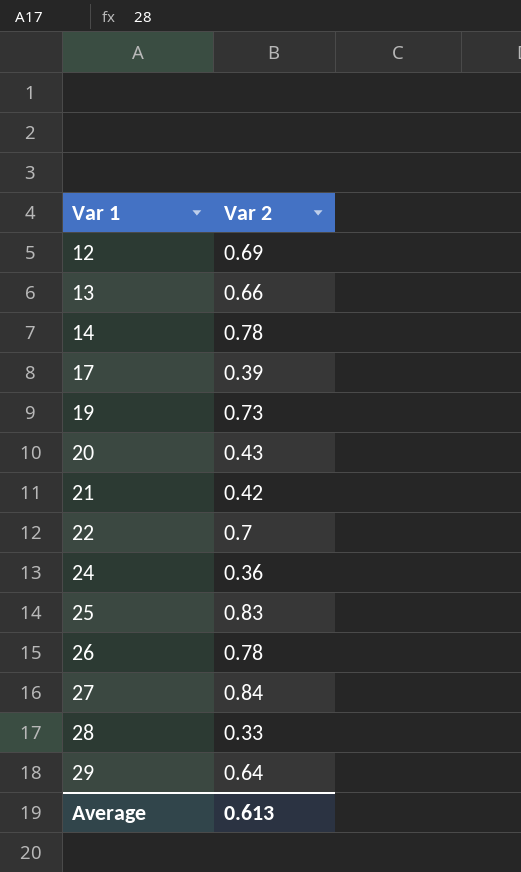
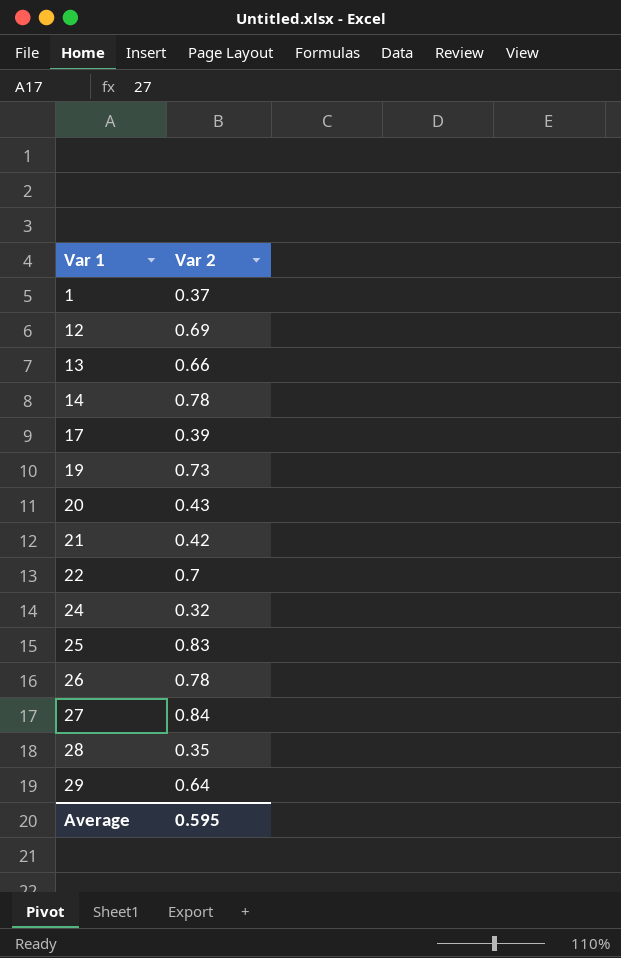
row 1: none -> 0.37
24 | Var 2: 0.36 -> 0.32
28 | Var 2: 0.33 -> 0.35
Average | Var 2: 0.613 -> 0.595

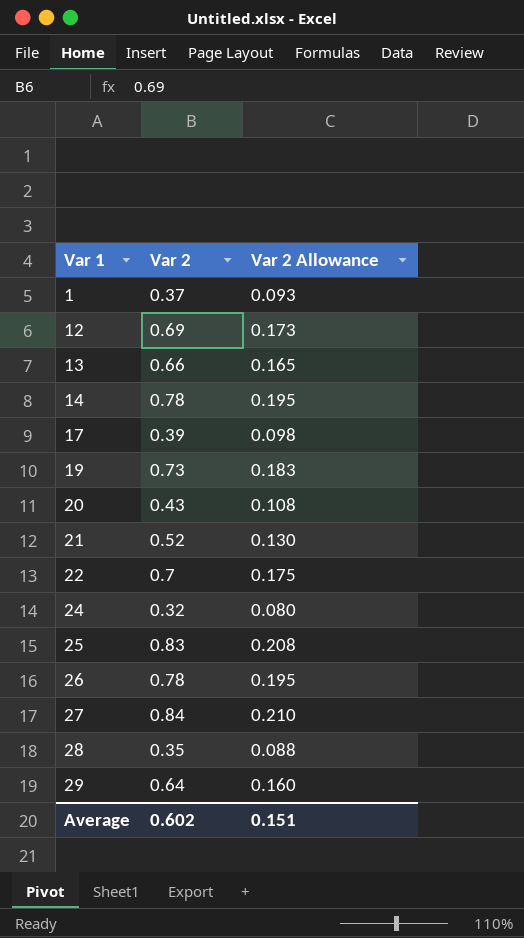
column Var 2 Allowance | formula: none -> [Var 2] * 0.25
21 | Var 2: 0.42 -> 0.52
Average | Var 2: 0.595 -> 0.602

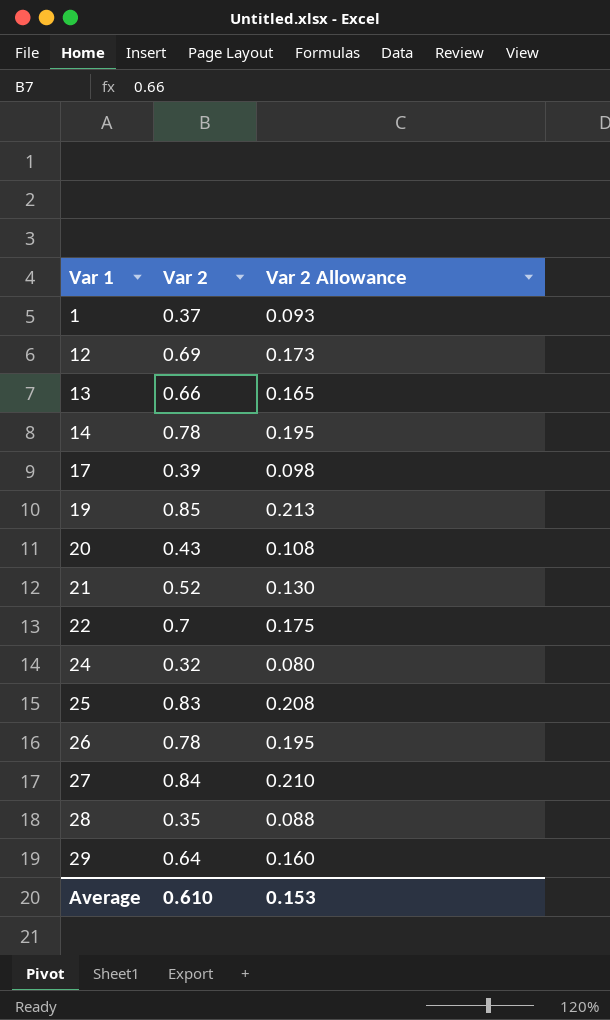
19 | Var 2: 0.73 -> 0.85
19 | Var 2 Allowance: 0.183 -> 0.213
Average | Var 2: 0.602 -> 0.610
Average | Var 2 Allowance: 0.151 -> 0.153

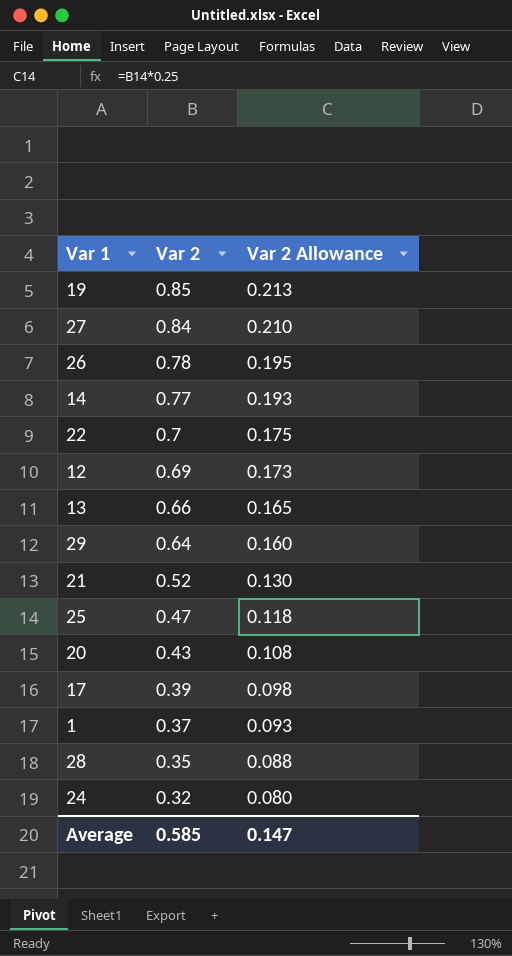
row order: Var 1 ascending -> Var 2 descending
14 | Var 2: 0.78 -> 0.77
14 | Var 2 Allowance: 0.195 -> 0.193
25 | Var 2: 0.83 -> 0.47
25 | Var 2 Allowance: 0.208 -> 0.118
Average | Var 2: 0.610 -> 0.585
Average | Var 2 Allowance: 0.153 -> 0.147

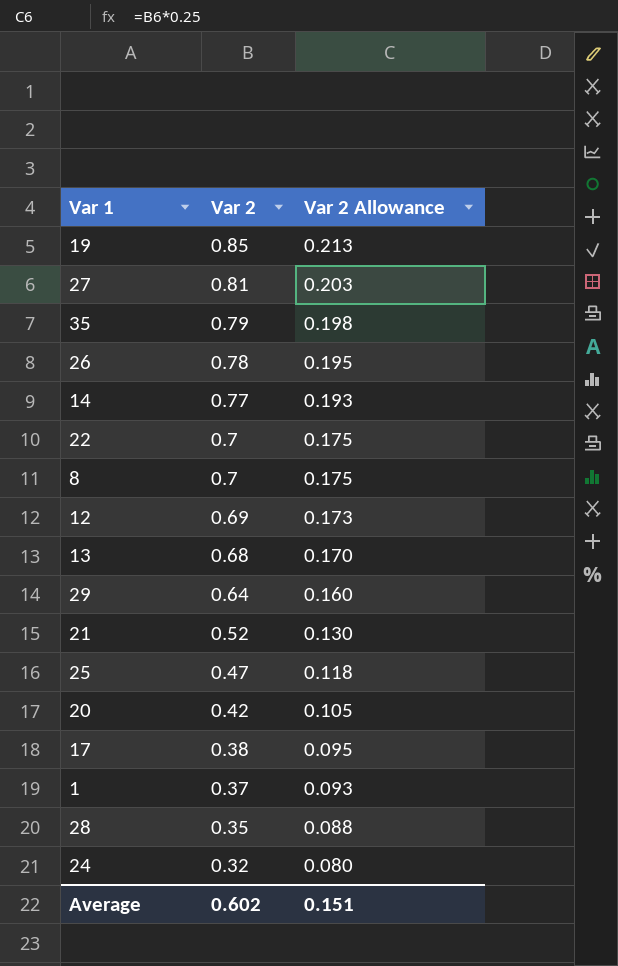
27 | Var 2: 0.84 -> 0.81
27 | Var 2 Allowance: 0.210 -> 0.203
row 35: none -> 0.79 | 0.198
row 8: none -> 0.7 | 0.175
13 | Var 2: 0.66 -> 0.68
13 | Var 2 Allowance: 0.165 -> 0.170
20 | Var 2: 0.43 -> 0.42
20 | Var 2 Allowance: 0.108 -> 0.105
17 | Var 2: 0.39 -> 0.38
17 | Var 2 Allowance: 0.098 -> 0.095
Average | Var 2: 0.585 -> 0.602
Average | Var 2 Allowance: 0.147 -> 0.151

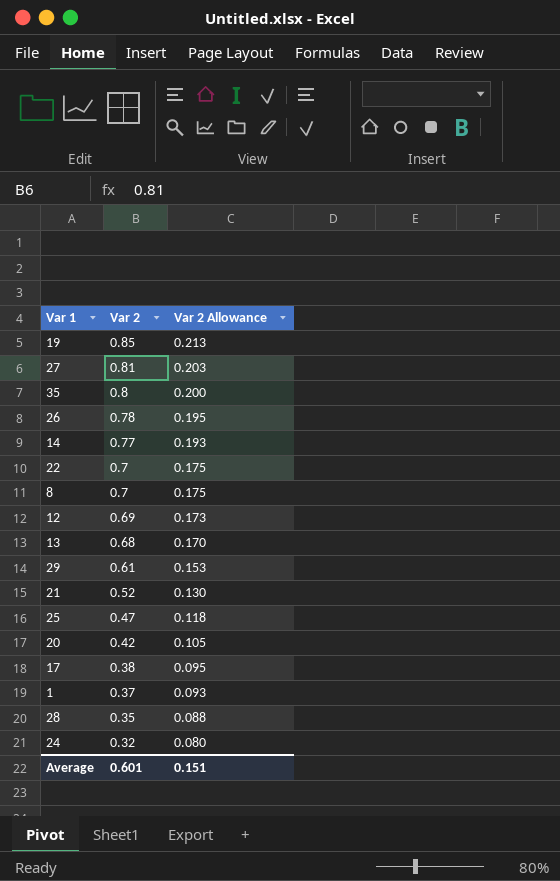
35 | Var 2: 0.79 -> 0.8
35 | Var 2 Allowance: 0.198 -> 0.200
29 | Var 2: 0.64 -> 0.61
29 | Var 2 Allowance: 0.160 -> 0.153
Average | Var 2: 0.602 -> 0.601

